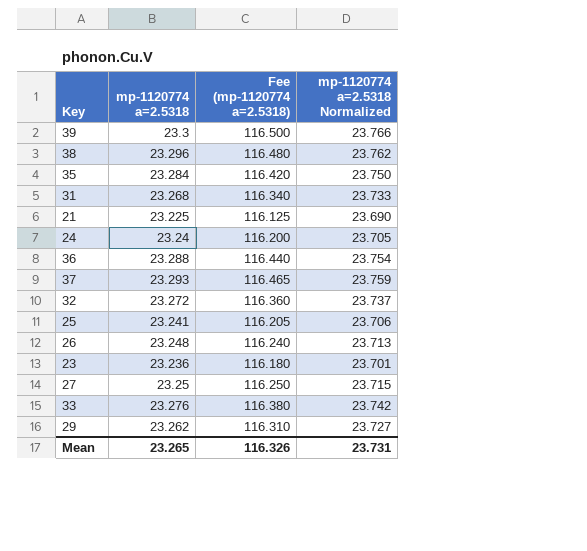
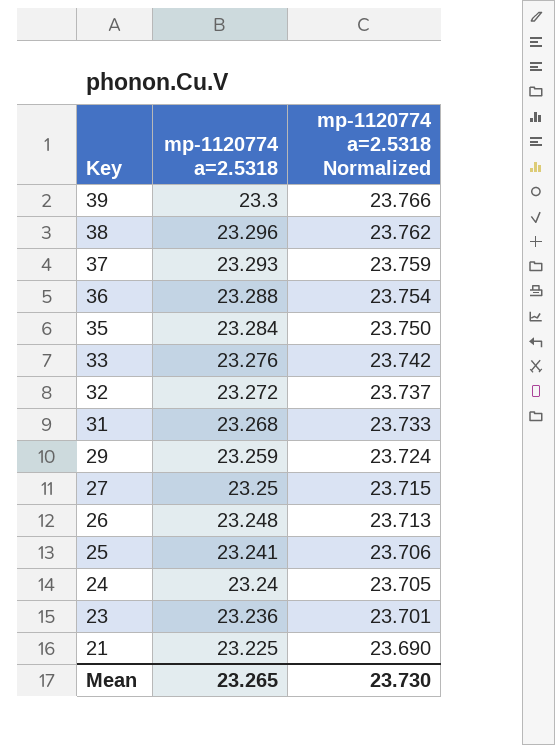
row order: none -> Key descending
column Fee (mp-1120774 a=2.5318) | formula: [mp-1120774 a=2.5318] * 5 -> none
29 | mp-1120774 a=2.5318: 23.262 -> 23.259
29 | mp-1120774 a=2.5318 Normalized: 23.727 -> 23.724
Mean | mp-1120774 a=2.5318 Normalized: 23.731 -> 23.730

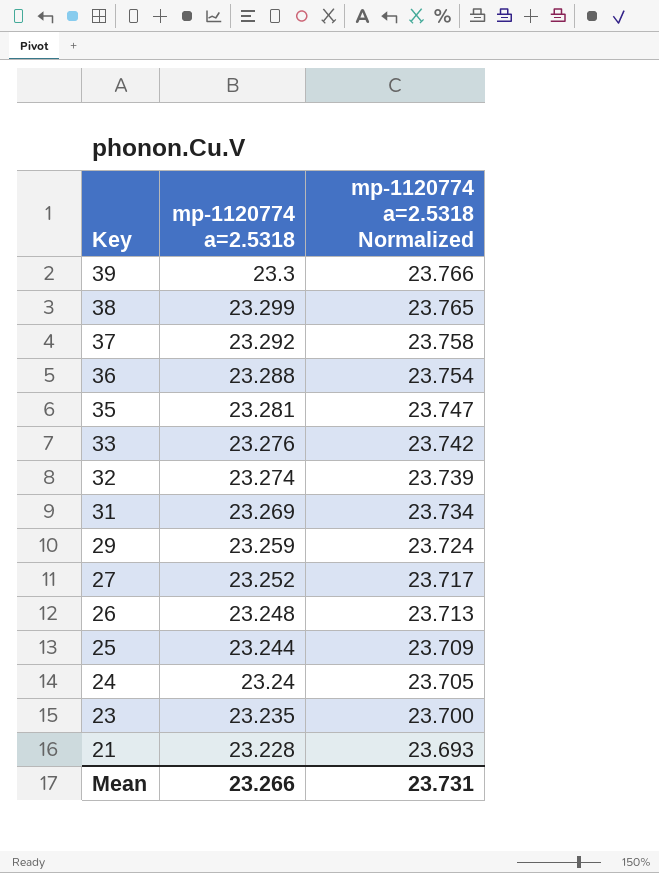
38 | mp-1120774 a=2.5318: 23.296 -> 23.299
38 | mp-1120774 a=2.5318 Normalized: 23.762 -> 23.765
37 | mp-1120774 a=2.5318: 23.293 -> 23.292
37 | mp-1120774 a=2.5318 Normalized: 23.759 -> 23.758
35 | mp-1120774 a=2.5318: 23.284 -> 23.281
35 | mp-1120774 a=2.5318 Normalized: 23.750 -> 23.747
32 | mp-1120774 a=2.5318: 23.272 -> 23.274
32 | mp-1120774 a=2.5318 Normalized: 23.737 -> 23.739
31 | mp-1120774 a=2.5318: 23.268 -> 23.269
31 | mp-1120774 a=2.5318 Normalized: 23.733 -> 23.734
27 | mp-1120774 a=2.5318: 23.25 -> 23.252
27 | mp-1120774 a=2.5318 Normalized: 23.715 -> 23.717
25 | mp-1120774 a=2.5318: 23.241 -> 23.244
25 | mp-1120774 a=2.5318 Normalized: 23.706 -> 23.709
23 | mp-1120774 a=2.5318: 23.236 -> 23.235
23 | mp-1120774 a=2.5318 Normalized: 23.701 -> 23.700
21 | mp-1120774 a=2.5318: 23.225 -> 23.228
21 | mp-1120774 a=2.5318 Normalized: 23.690 -> 23.693
Mean | mp-1120774 a=2.5318: 23.265 -> 23.266
Mean | mp-1120774 a=2.5318 Normalized: 23.730 -> 23.731

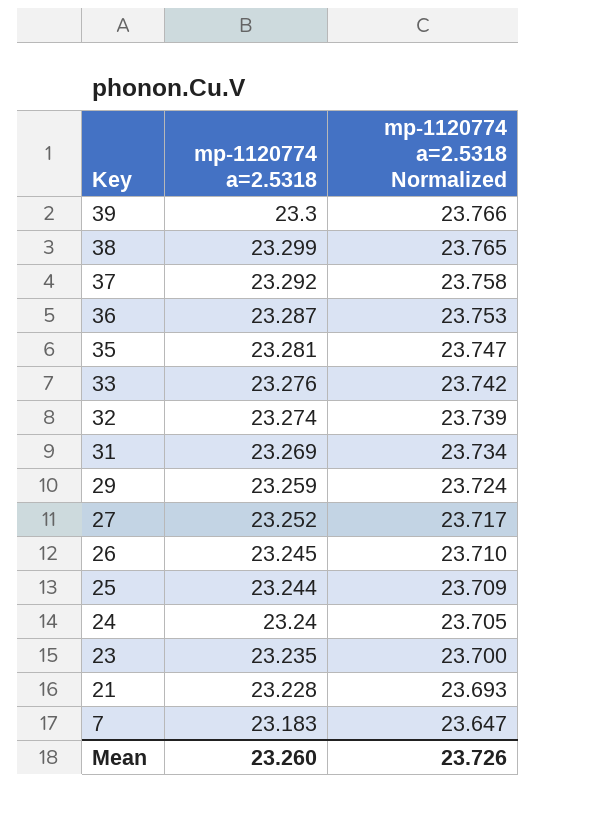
36 | mp-1120774 a=2.5318: 23.288 -> 23.287
36 | mp-1120774 a=2.5318 Normalized: 23.754 -> 23.753
26 | mp-1120774 a=2.5318: 23.248 -> 23.245
26 | mp-1120774 a=2.5318 Normalized: 23.713 -> 23.710
row 7: none -> 23.183 | 23.647
Mean | mp-1120774 a=2.5318: 23.266 -> 23.260
Mean | mp-1120774 a=2.5318 Normalized: 23.731 -> 23.726

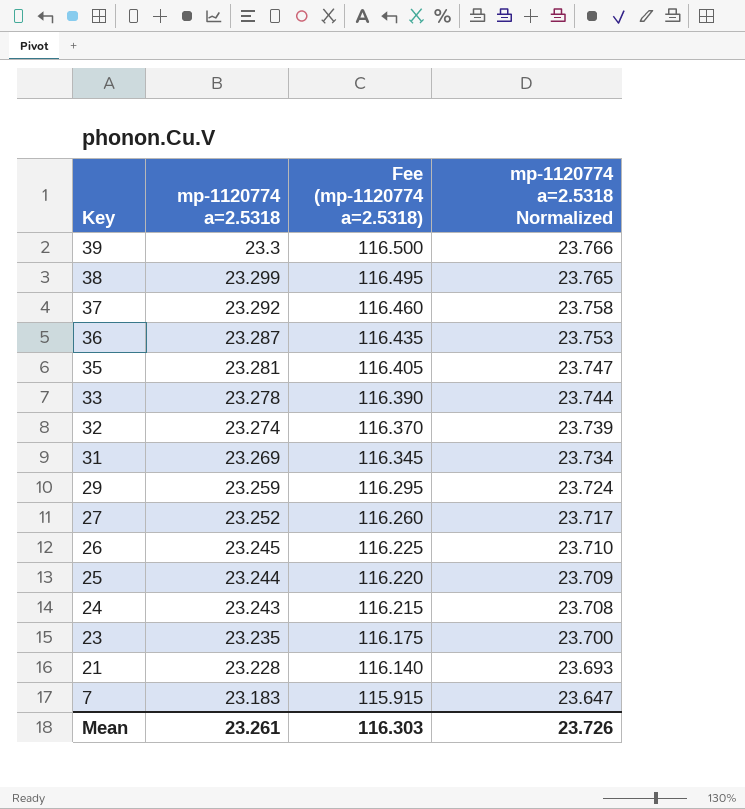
column Fee (mp-1120774 a=2.5318) | formula: none -> [mp-1120774 a=2.5318] * 5
33 | mp-1120774 a=2.5318: 23.276 -> 23.278
33 | mp-1120774 a=2.5318 Normalized: 23.742 -> 23.744
24 | mp-1120774 a=2.5318: 23.24 -> 23.243
24 | mp-1120774 a=2.5318 Normalized: 23.705 -> 23.708
Mean | mp-1120774 a=2.5318: 23.260 -> 23.261

